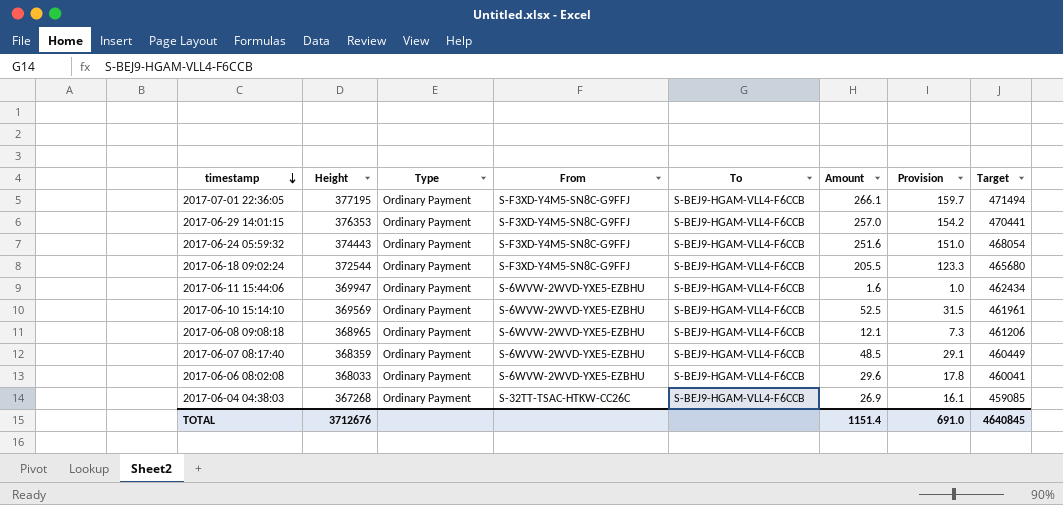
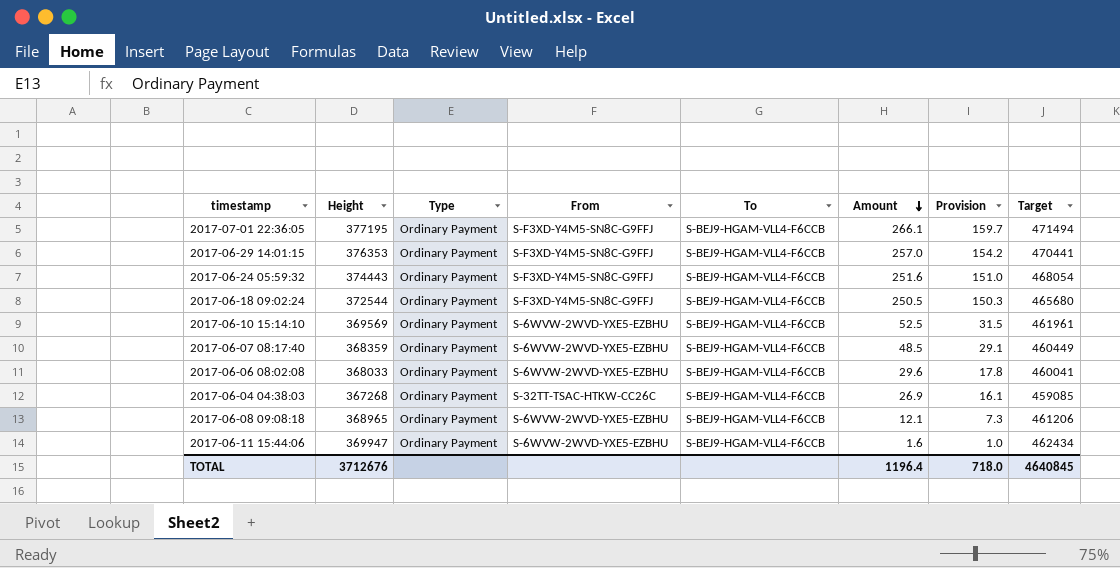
row order: timestamp descending -> Amount descending
2017-06-18 09:02:24 | Amount: 205.5 -> 250.5
2017-06-18 09:02:24 | Provision: 123.3 -> 150.3
TOTAL | Amount: 1151.4 -> 1196.4
TOTAL | Provision: 691.0 -> 718.0

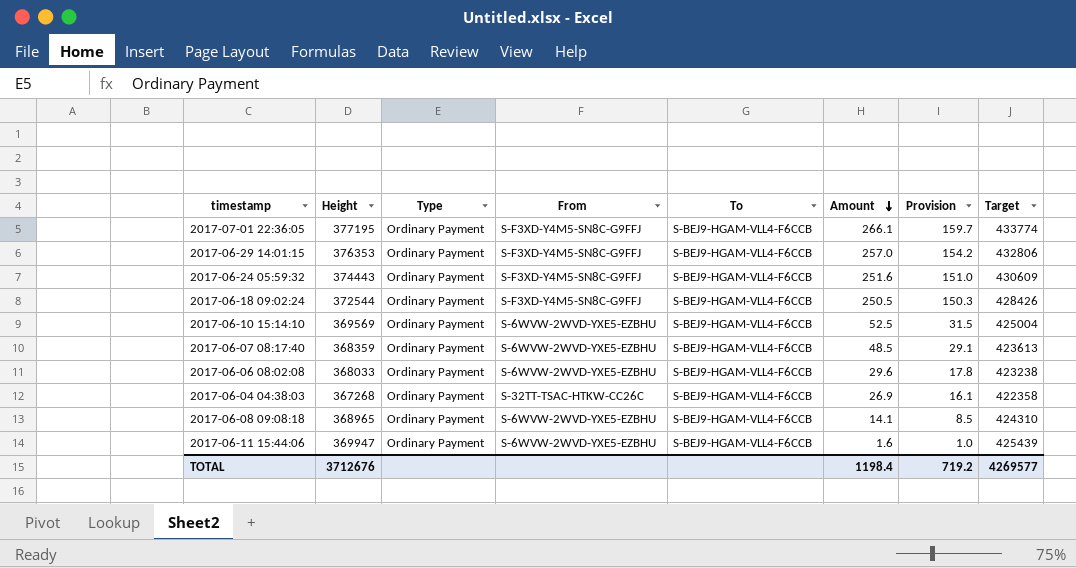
column Target | formula: [Height] * 1.25 -> [Height] * 1.15
2017-06-08 09:08:18 | Amount: 12.1 -> 14.1
2017-06-08 09:08:18 | Provision: 7.3 -> 8.5
TOTAL | Amount: 1196.4 -> 1198.4
TOTAL | Provision: 718.0 -> 719.2
TOTAL | Target: 4640845 -> 4269577

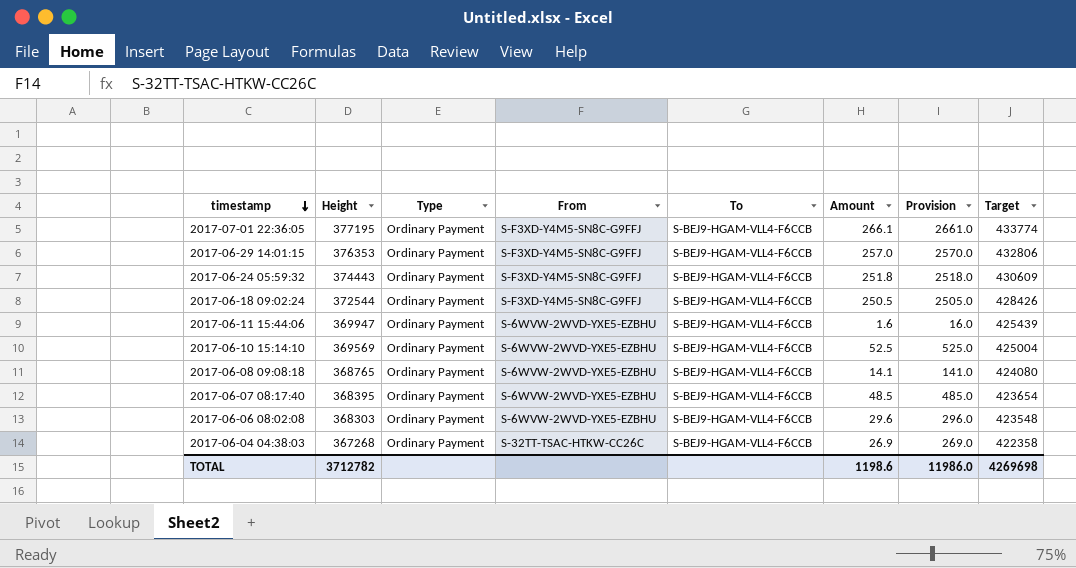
row order: Amount descending -> timestamp descending
column Provision | formula: [Amount] * 0.6 -> [Amount] * 10
2017-06-24 05:59:32 | Amount: 251.6 -> 251.8
2017-06-08 09:08:18 | Height: 368965 -> 368765
2017-06-08 09:08:18 | Target: 424310 -> 424080
2017-06-07 08:17:40 | Height: 368359 -> 368395
2017-06-07 08:17:40 | Target: 423613 -> 423654
2017-06-06 08:02:08 | Height: 368033 -> 368303
2017-06-06 08:02:08 | Target: 423238 -> 423548
TOTAL | Height: 3712676 -> 3712782
TOTAL | Amount: 1198.4 -> 1198.6
TOTAL | Provision: 719.2 -> 11986.0
TOTAL | Target: 4269577 -> 4269698

